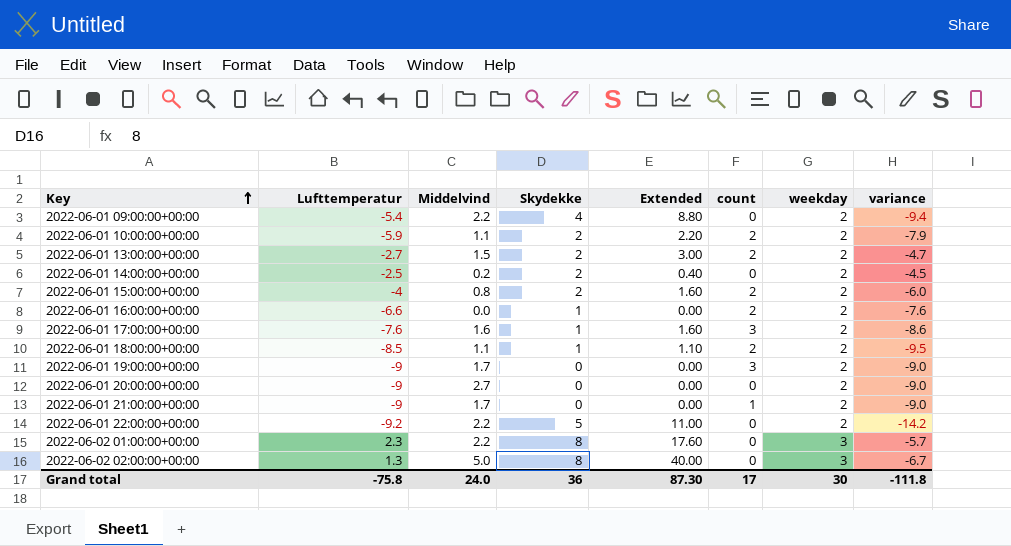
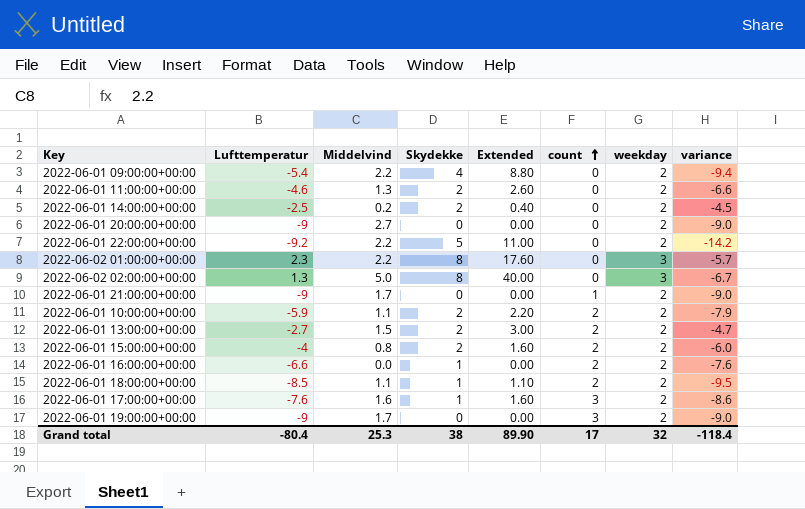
row order: Key ascending -> count ascending
row 2022-06-01 11:00:00+00:00: none -> -4.6 | 1.3 | 2 | 2.60 | 0 | 2 | -6.6
Grand total | Lufttemperatur: -75.8 -> -80.4
Grand total | Middelvind: 24.0 -> 25.3
Grand total | Skydekke: 36 -> 38
Grand total | Extended: 87.30 -> 89.90
Grand total | weekday: 30 -> 32
Grand total | variance: -111.8 -> -118.4

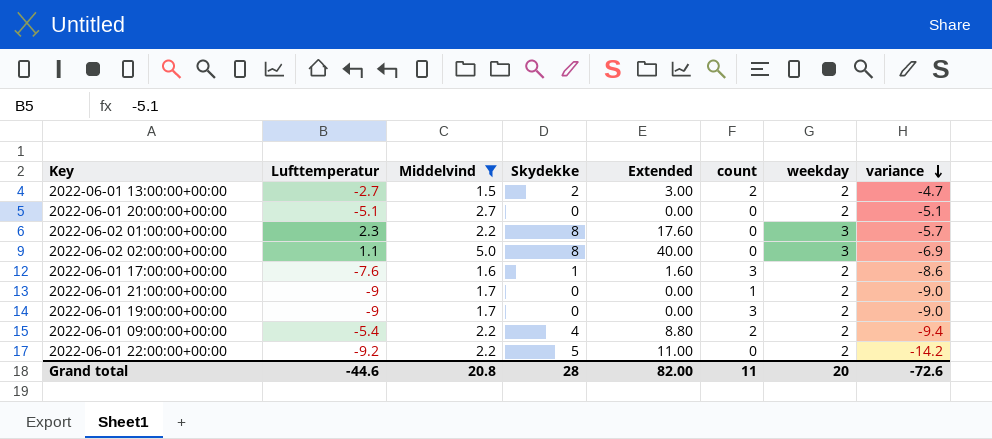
filter: none -> Middelvind >= 1.5
row order: count ascending -> variance descending
2022-06-01 20:00:00+00:00 | Lufttemperatur: -9 -> -5.1
2022-06-01 20:00:00+00:00 | variance: -9.0 -> -5.1
2022-06-02 02:00:00+00:00 | Lufttemperatur: 1.3 -> 1.1
2022-06-02 02:00:00+00:00 | variance: -6.7 -> -6.9
2022-06-01 09:00:00+00:00 | count: 0 -> 2
Grand total | Lufttemperatur: -80.4 -> -44.6
Grand total | Middelvind: 25.3 -> 20.8
Grand total | Skydekke: 38 -> 28
Grand total | Extended: 89.90 -> 82.00
Grand total | count: 17 -> 11
Grand total | weekday: 32 -> 20
Grand total | variance: -118.4 -> -72.6

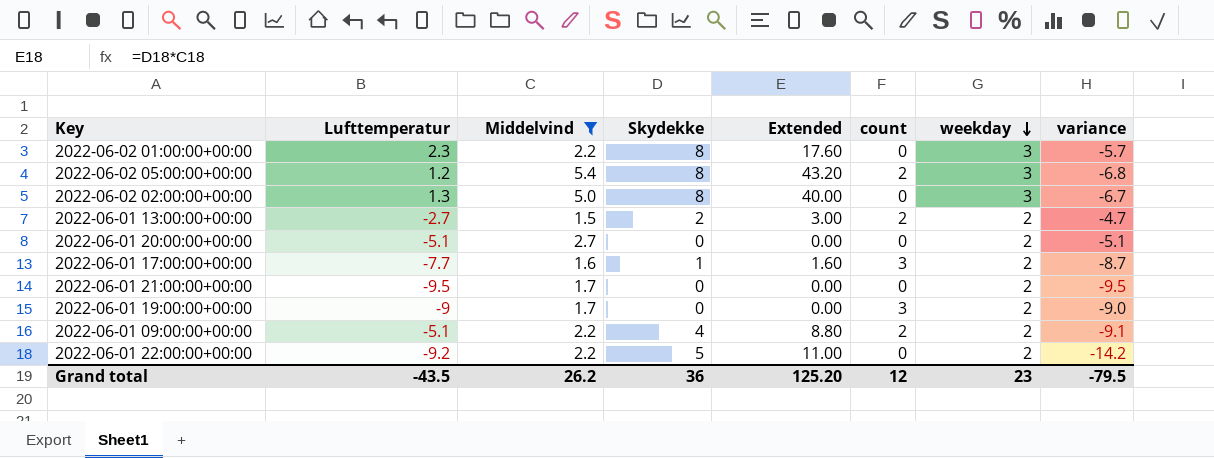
row order: variance descending -> weekday descending
row 2022-06-02 05:00:00+00:00: none -> 1.2 | 5.4 | 8 | 43.20 | 2 | 3 | -6.8
2022-06-02 02:00:00+00:00 | Lufttemperatur: 1.1 -> 1.3
2022-06-02 02:00:00+00:00 | variance: -6.9 -> -6.7
2022-06-01 17:00:00+00:00 | Lufttemperatur: -7.6 -> -7.7
2022-06-01 17:00:00+00:00 | variance: -8.6 -> -8.7
2022-06-01 21:00:00+00:00 | Lufttemperatur: -9 -> -9.5
2022-06-01 21:00:00+00:00 | count: 1 -> 0
2022-06-01 21:00:00+00:00 | variance: -9.0 -> -9.5
2022-06-01 09:00:00+00:00 | Lufttemperatur: -5.4 -> -5.1
2022-06-01 09:00:00+00:00 | variance: -9.4 -> -9.1
Grand total | Lufttemperatur: -44.6 -> -43.5
Grand total | Middelvind: 20.8 -> 26.2
Grand total | Skydekke: 28 -> 36
Grand total | Extended: 82.00 -> 125.20
Grand total | count: 11 -> 12
Grand total | weekday: 20 -> 23
Grand total | variance: -72.6 -> -79.5

